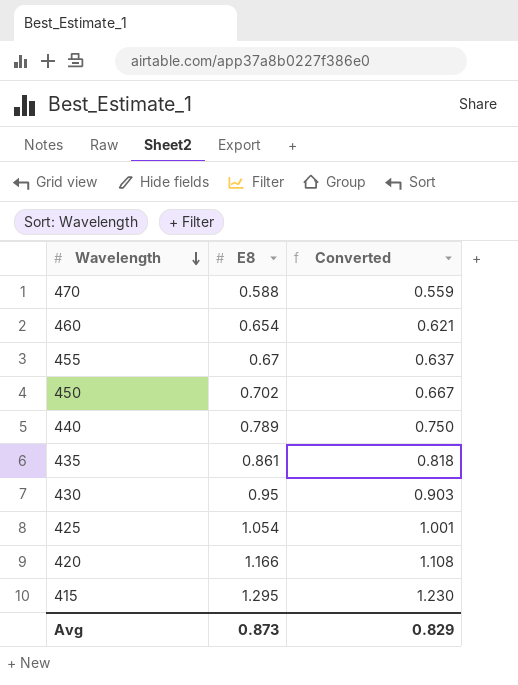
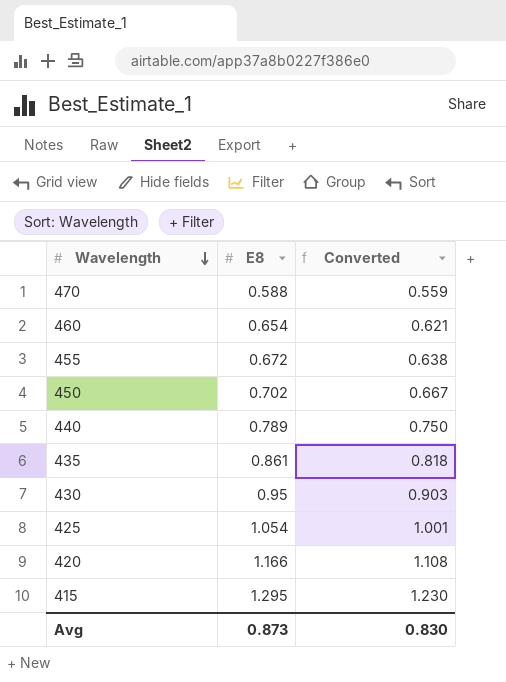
455 | E8: 0.67 -> 0.672
455 | Converted: 0.637 -> 0.638
Avg | Converted: 0.829 -> 0.830

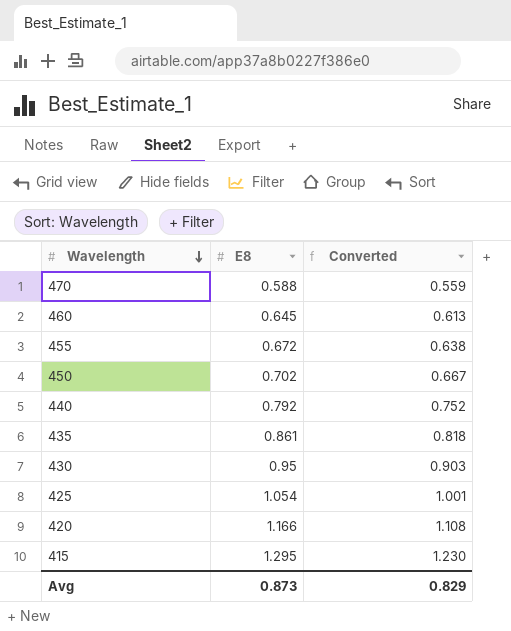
460 | E8: 0.654 -> 0.645
460 | Converted: 0.621 -> 0.613
440 | E8: 0.789 -> 0.792
440 | Converted: 0.750 -> 0.752
Avg | Converted: 0.830 -> 0.829

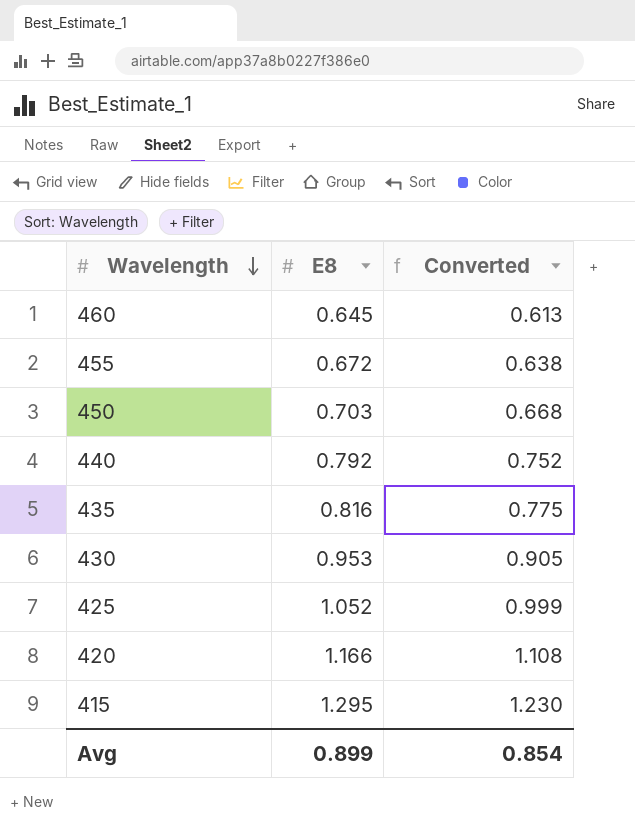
row 470: 0.588 | 0.559 -> none
450 | E8: 0.702 -> 0.703
450 | Converted: 0.667 -> 0.668
435 | E8: 0.861 -> 0.816
435 | Converted: 0.818 -> 0.775
430 | E8: 0.95 -> 0.953
430 | Converted: 0.903 -> 0.905
425 | E8: 1.054 -> 1.052
425 | Converted: 1.001 -> 0.999
Avg | E8: 0.873 -> 0.899
Avg | Converted: 0.829 -> 0.854

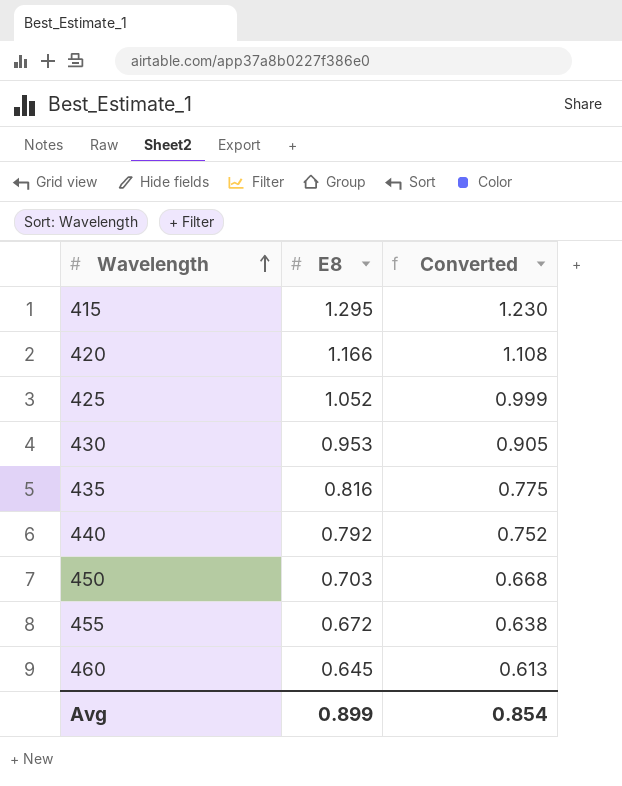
row order: Wavelength descending -> Wavelength ascending

